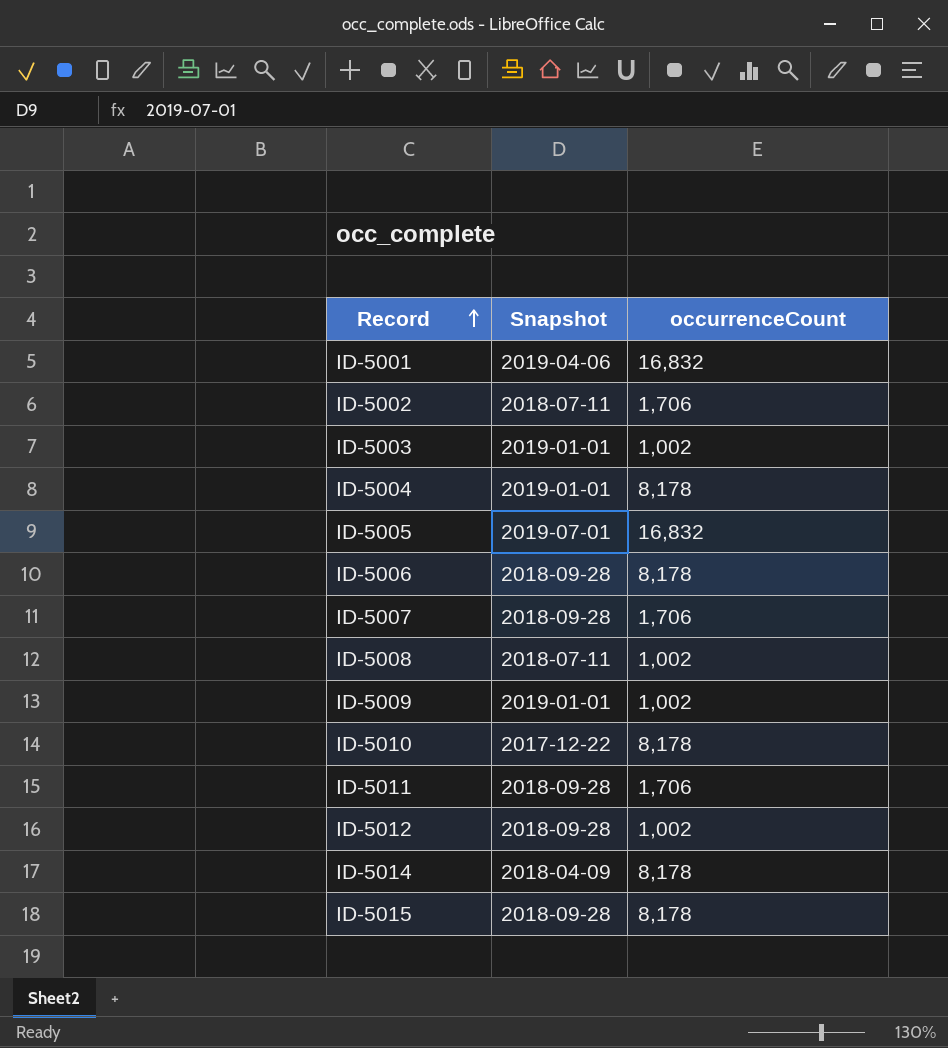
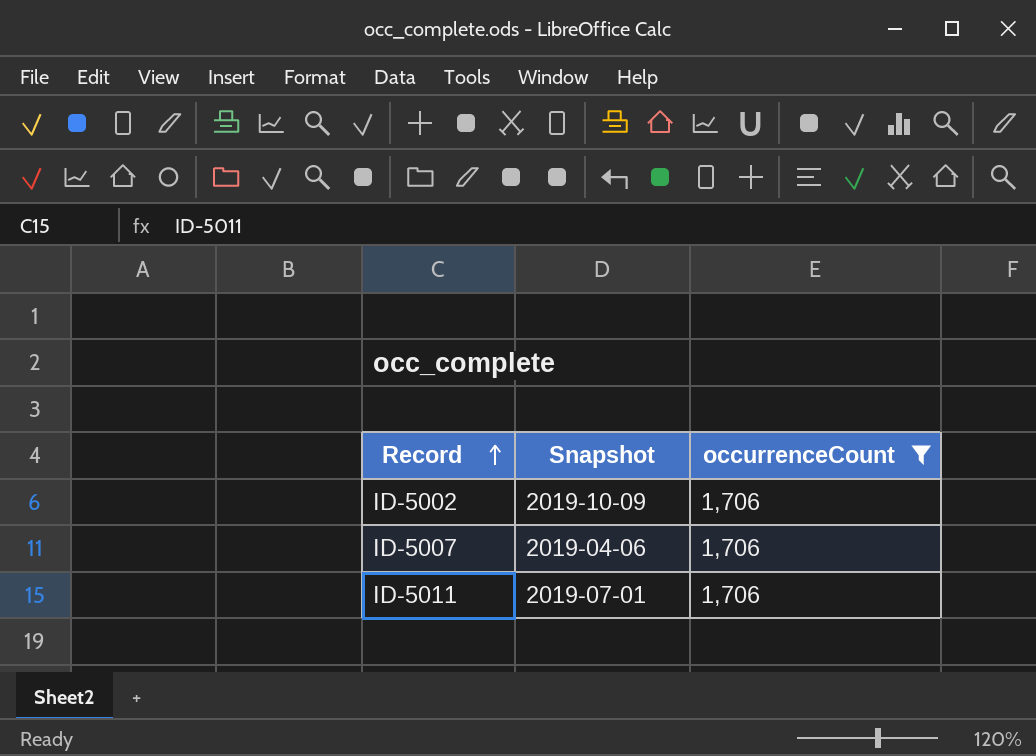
filter: none -> occurrenceCount = 1,706
ID-5002 | Snapshot: 2018-07-11 -> 2019-10-09
ID-5007 | Snapshot: 2018-09-28 -> 2019-04-06
ID-5011 | Snapshot: 2018-09-28 -> 2019-07-01

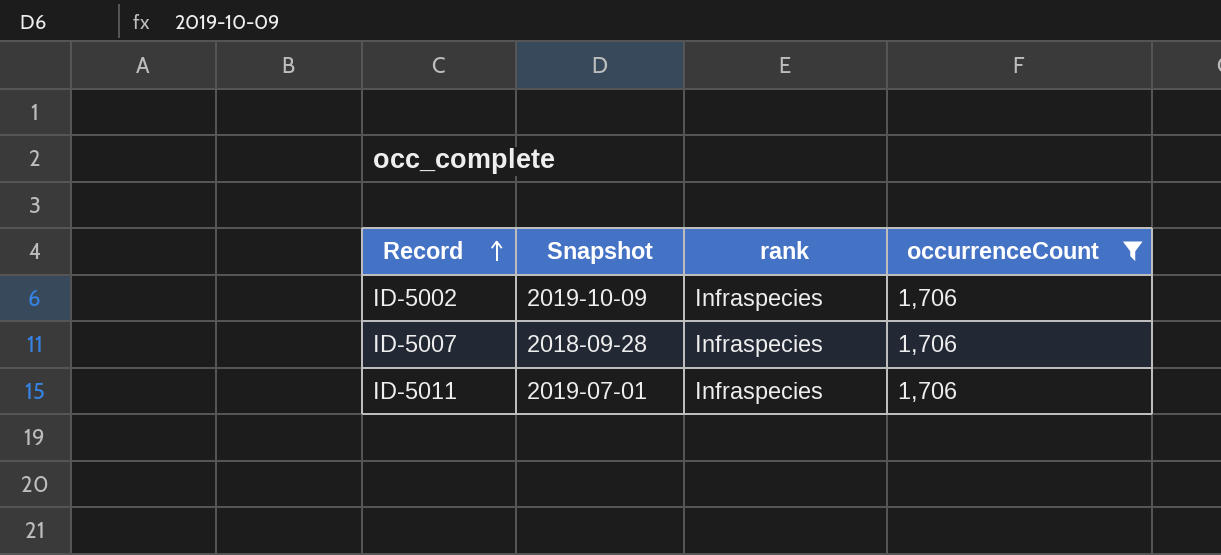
column rank | position: none -> 3
ID-5007 | Snapshot: 2019-04-06 -> 2018-09-28

